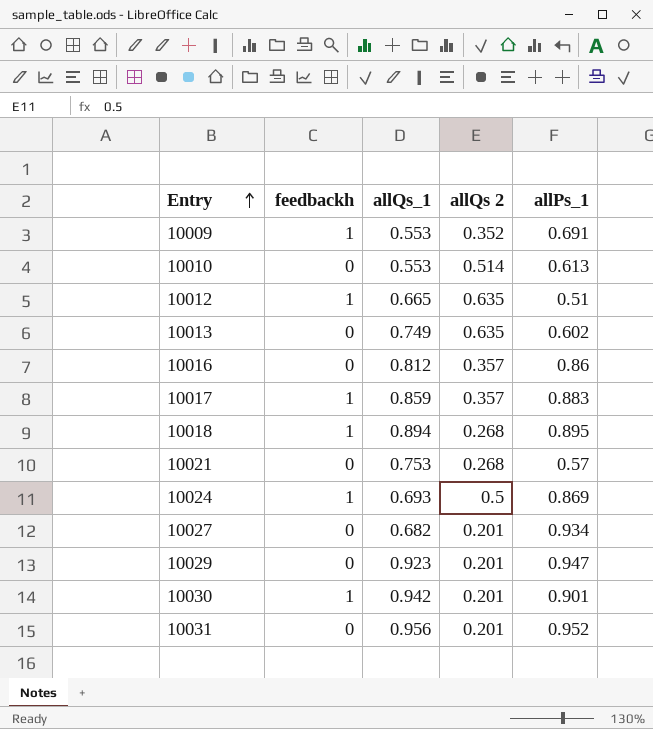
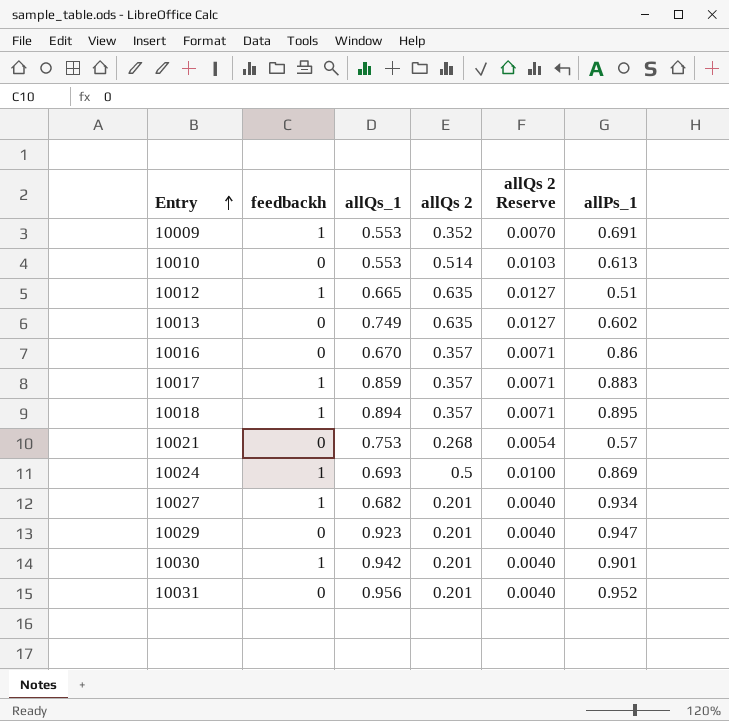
column allQs 2 Reserve | formula: none -> [allQs 2] * 0.02
10016 | allQs_1: 0.812 -> 0.670
10018 | allQs 2: 0.268 -> 0.357
10027 | feedbackh: 0 -> 1

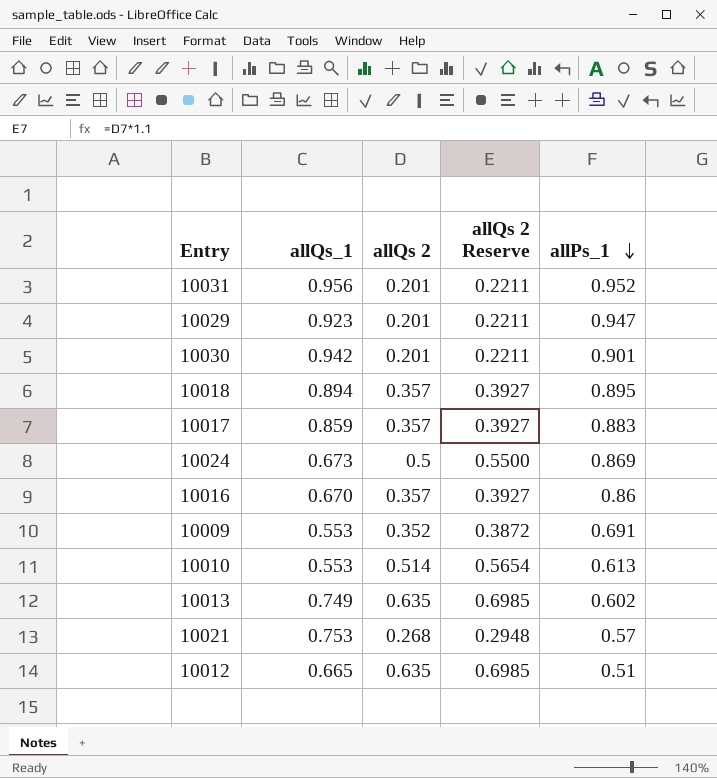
row order: Entry ascending -> allPs_1 descending
column feedbackh | position: 2 -> none
column allQs 2 Reserve | formula: [allQs 2] * 0.02 -> [allQs 2] * 1.1
row 10027: 1 | 0.682 | 0.201 | 0.0040 | 0.934 -> none
10024 | allQs_1: 0.693 -> 0.673

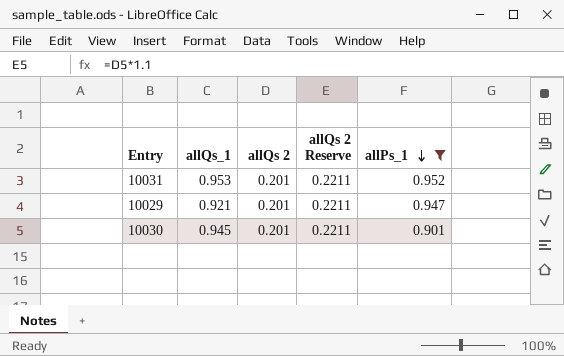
filter: none -> allPs_1 >= 0.901
10031 | allQs_1: 0.956 -> 0.953
10029 | allQs_1: 0.923 -> 0.921
10030 | allQs_1: 0.942 -> 0.945

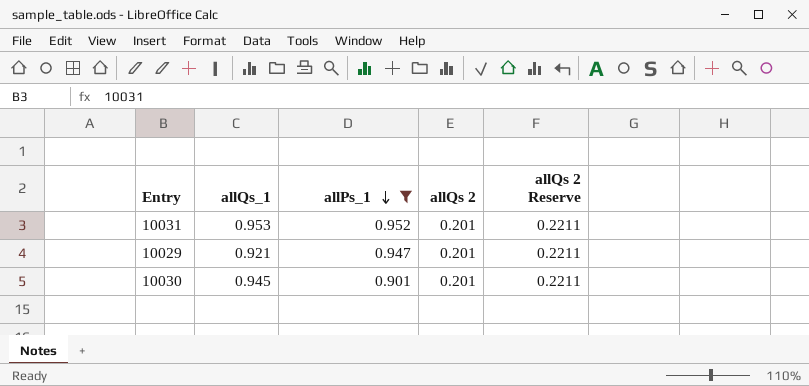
column allPs_1 | position: 5 -> 3

